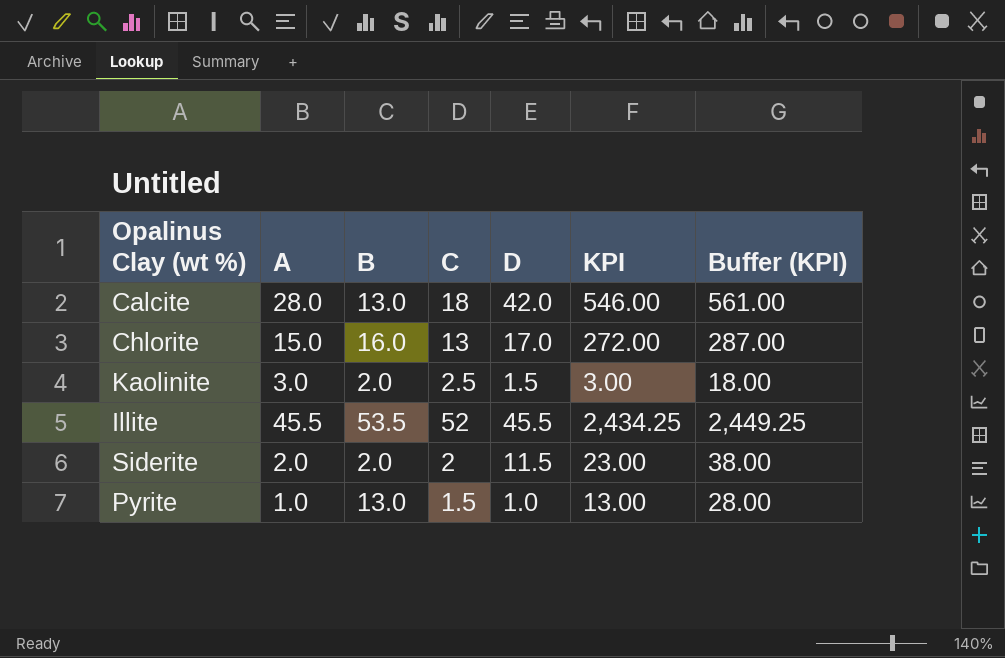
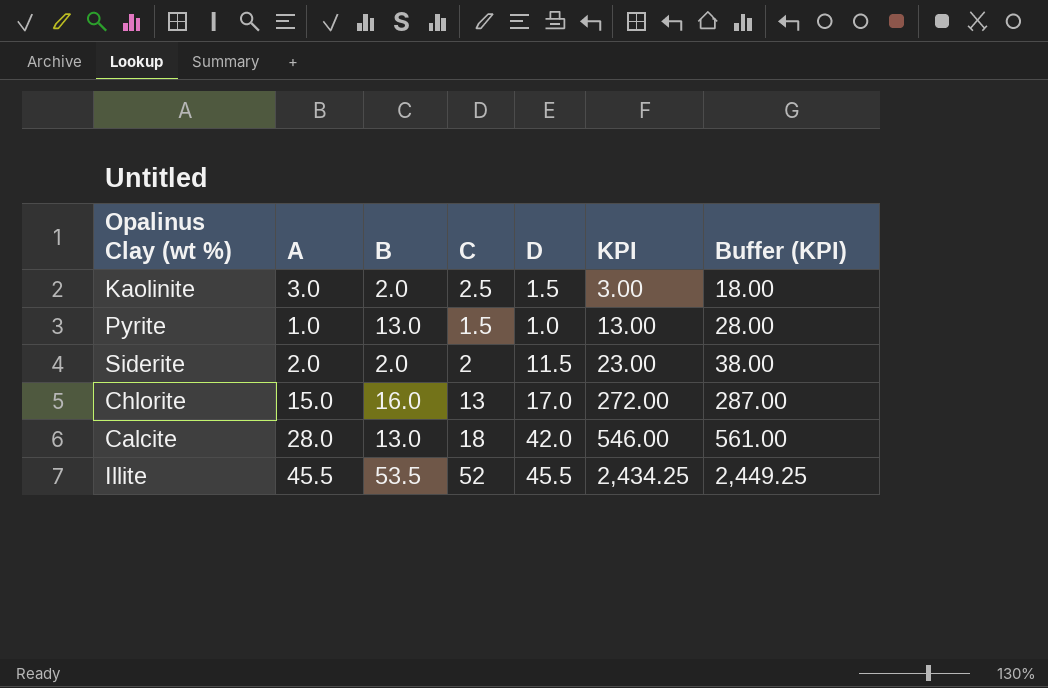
row order: none -> KPI ascending

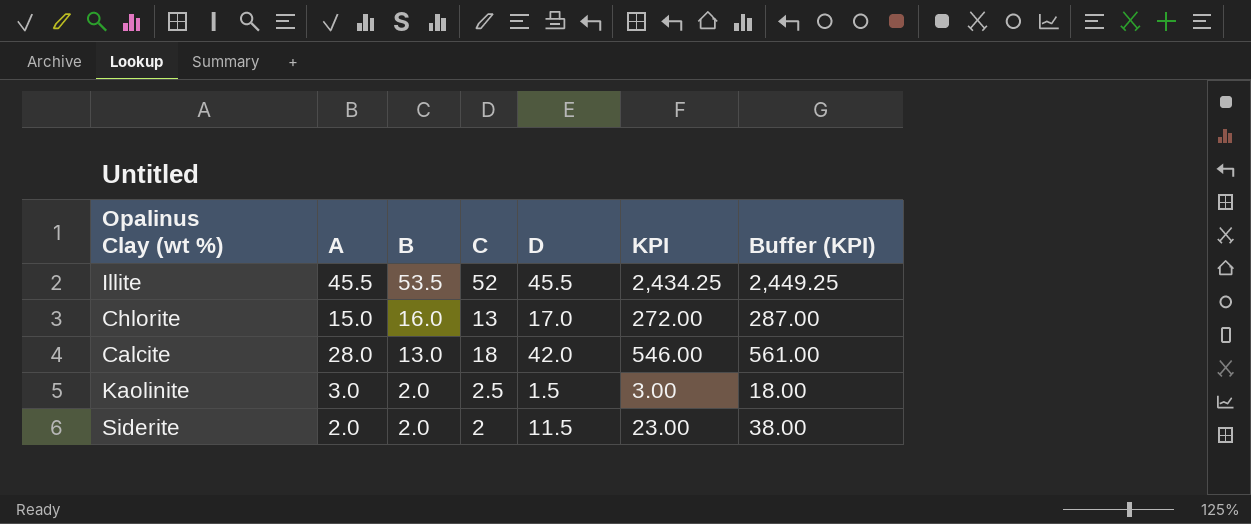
row order: KPI ascending -> B descending
row Pyrite: 1.0 | 13.0 | 1.5 | 1.0 | 13.00 | 28.00 -> none

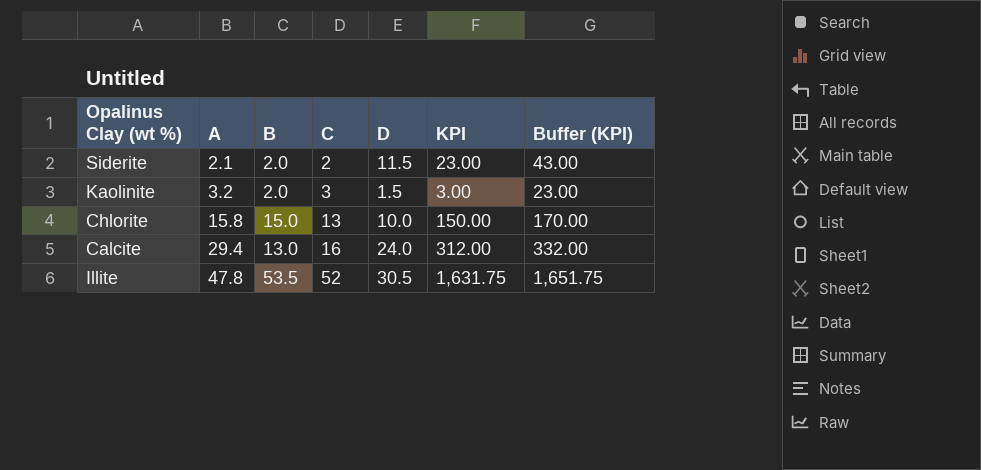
row order: B descending -> A ascending
column Buffer (KPI) | formula: [KPI] + 15 -> [KPI] + 20
Siderite | A: 2.0 -> 2.1
Kaolinite | A: 3.0 -> 3.2
Kaolinite | C: 2.5 -> 3
Chlorite | A: 15.0 -> 15.8
Chlorite | B: 16.0 -> 15.0
Chlorite | D: 17.0 -> 10.0
Chlorite | KPI: 272.00 -> 150.00
Calcite | A: 28.0 -> 29.4
Calcite | C: 18 -> 16
Calcite | D: 42.0 -> 24.0
Calcite | KPI: 546.00 -> 312.00
Illite | A: 45.5 -> 47.8
Illite | D: 45.5 -> 30.5
Illite | KPI: 2,434.25 -> 1,631.75

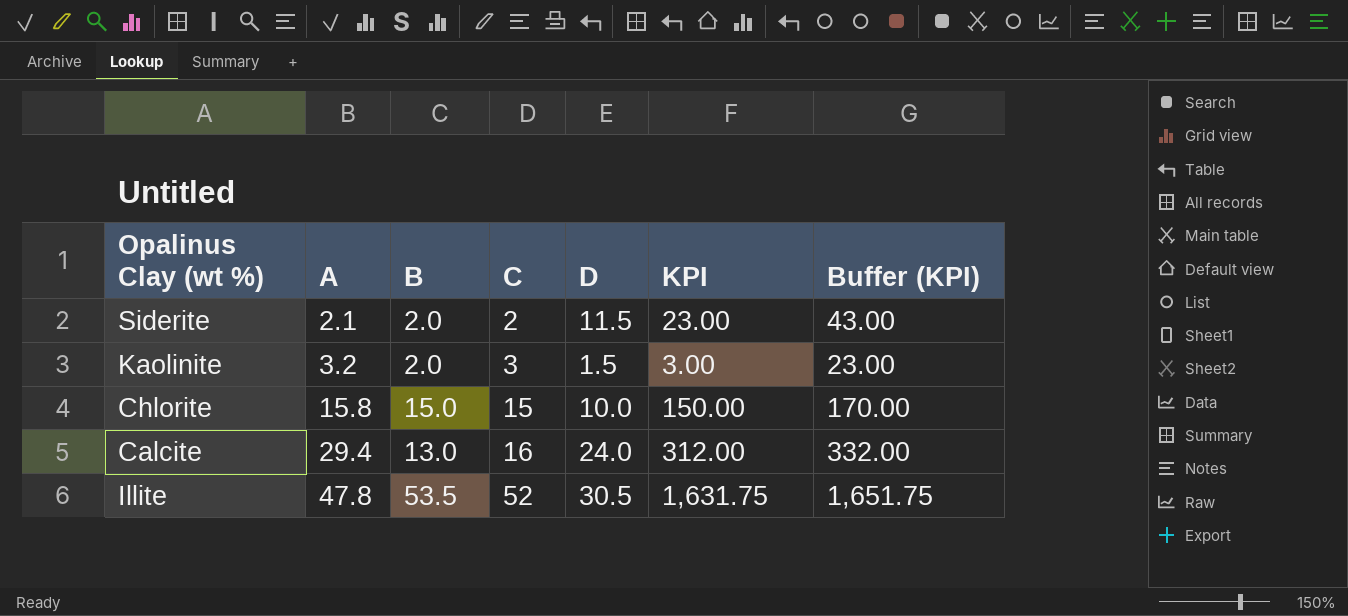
Chlorite | C: 13 -> 15

